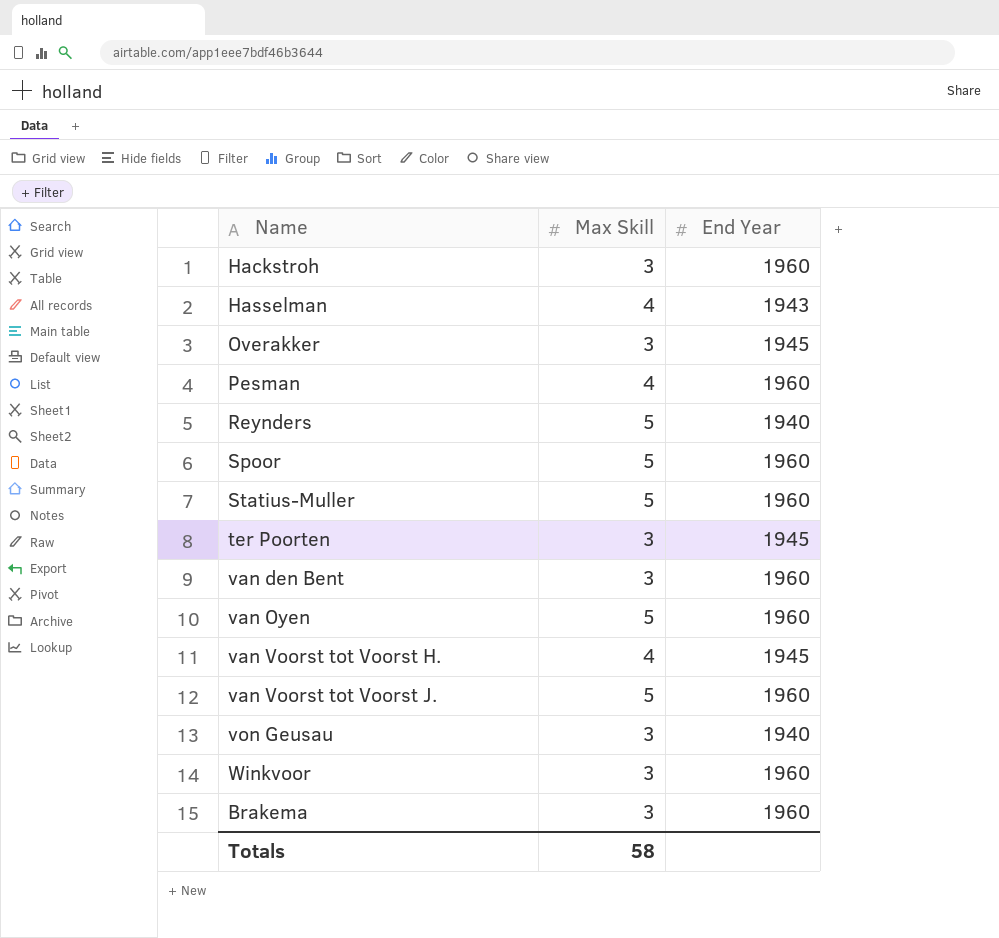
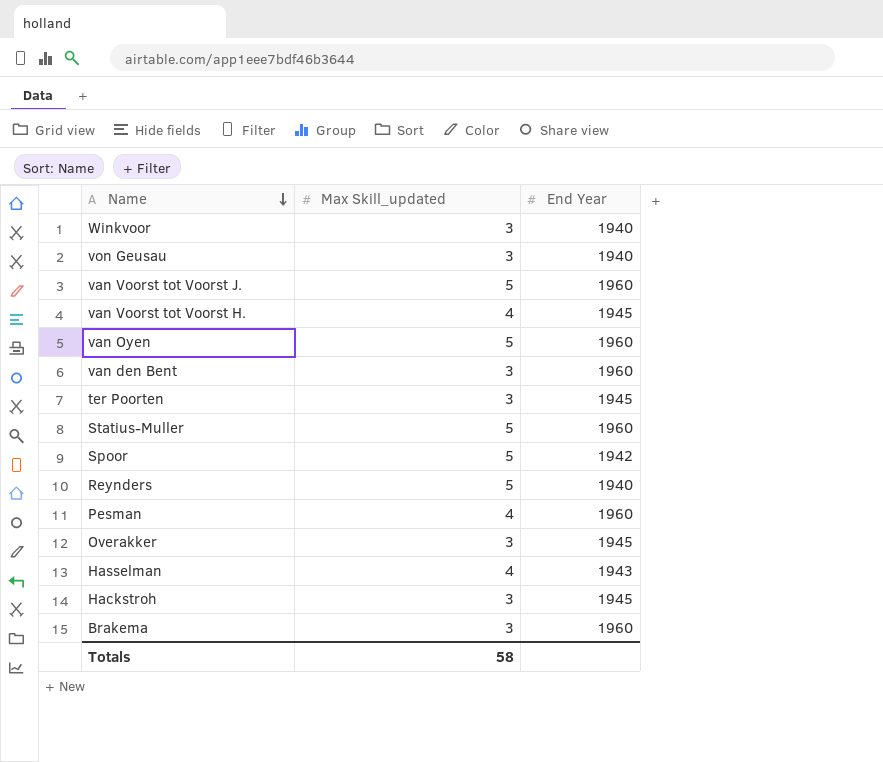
row order: none -> Name descending
column name: Max Skill -> Max Skill_updated
Winkvoor | End Year: 1960 -> 1940
Spoor | End Year: 1960 -> 1942
Hackstroh | End Year: 1960 -> 1945

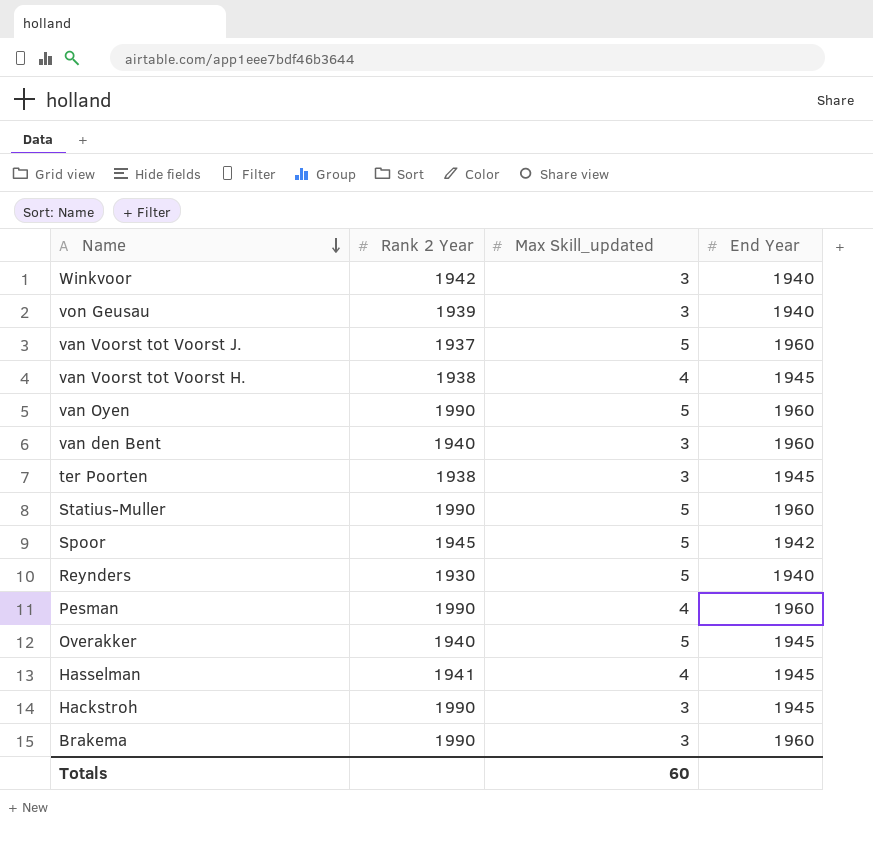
column Rank 2 Year | position: none -> 2
Overakker | Max Skill_updated: 3 -> 5
Hasselman | End Year: 1943 -> 1945
Totals | Max Skill_updated: 58 -> 60

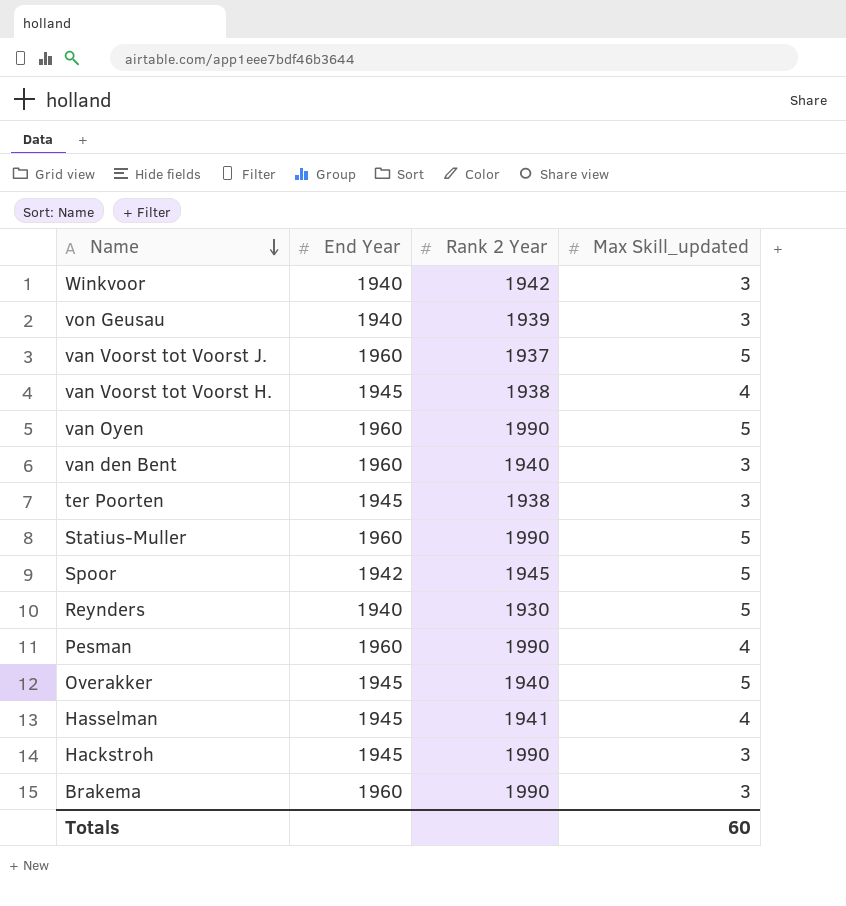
column End Year | position: 4 -> 2

